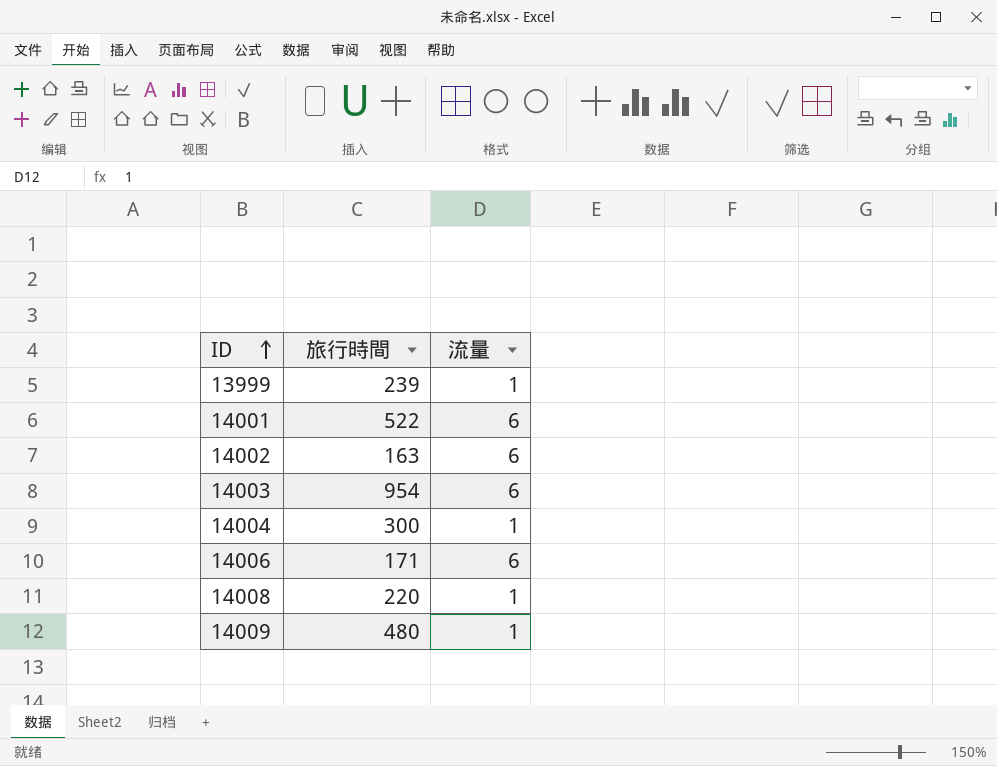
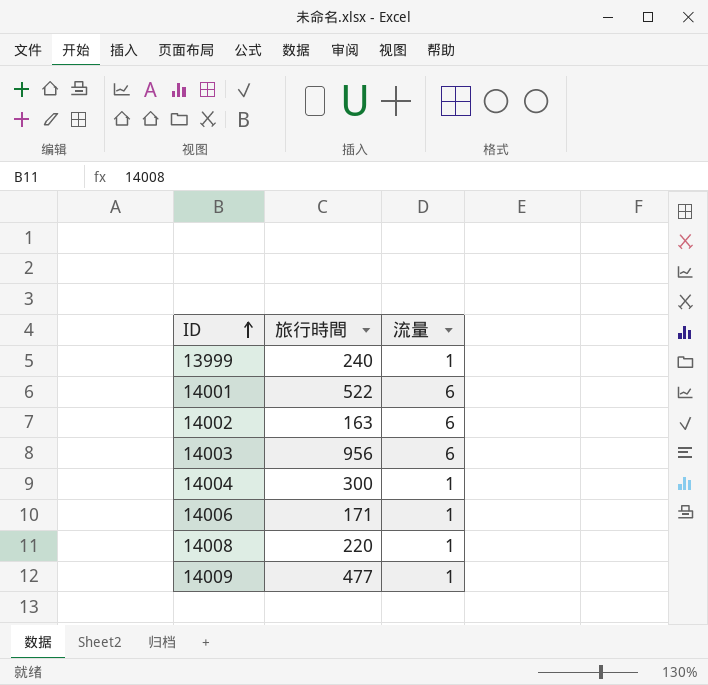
13999 | 旅行時間: 239 -> 240
14003 | 旅行時間: 954 -> 956
14006 | 流量: 6 -> 1
14009 | 旅行時間: 480 -> 477

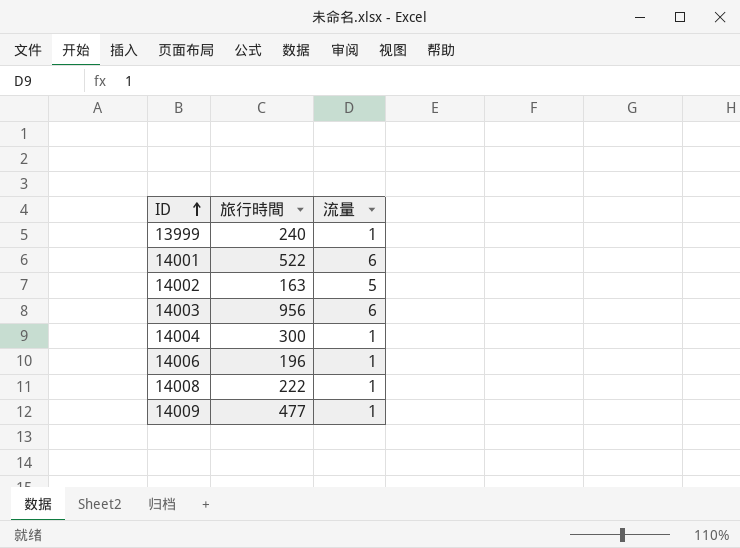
14002 | 流量: 6 -> 5
14006 | 旅行時間: 171 -> 196
14008 | 旅行時間: 220 -> 222

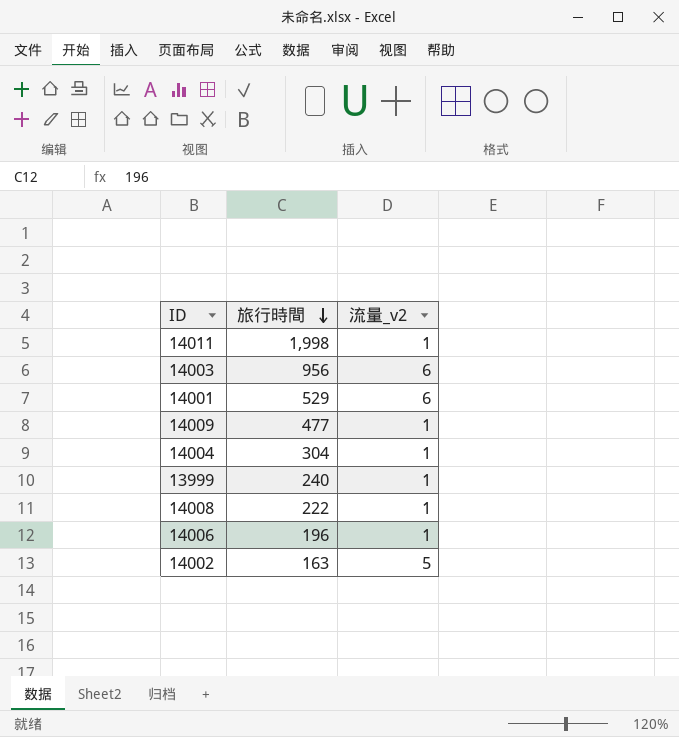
row order: ID ascending -> 旅行時間 descending
column name: 流量 -> 流量_v2
row 14011: none -> 1,998 | 1
14001 | 旅行時間: 522 -> 529
14004 | 旅行時間: 300 -> 304

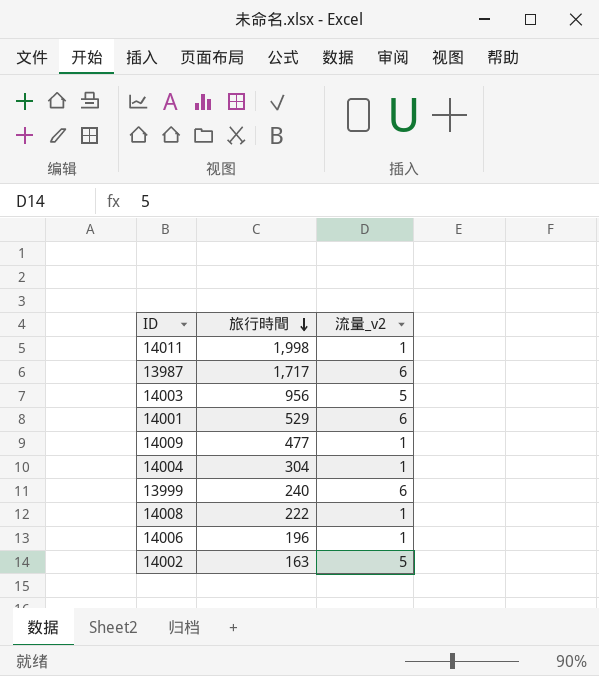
row 13987: none -> 1,717 | 6
14003 | 流量_v2: 6 -> 5
13999 | 流量_v2: 1 -> 6

